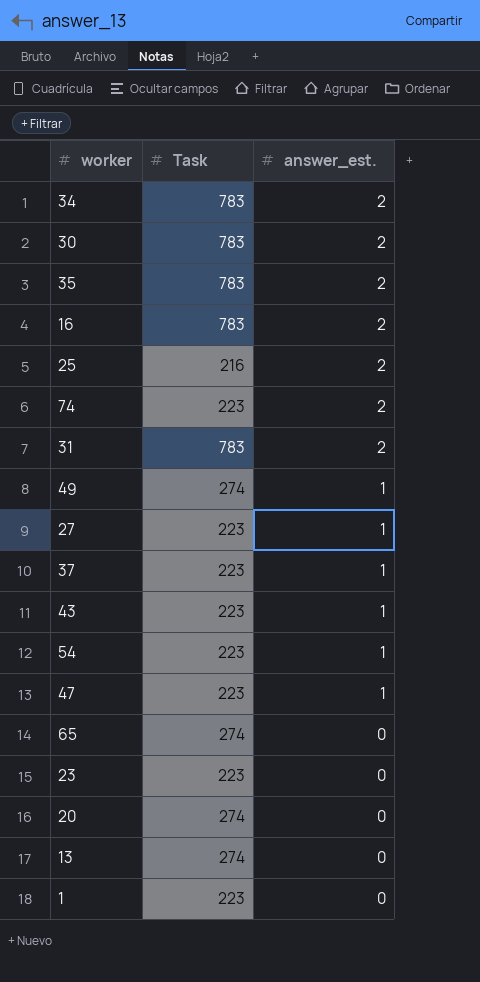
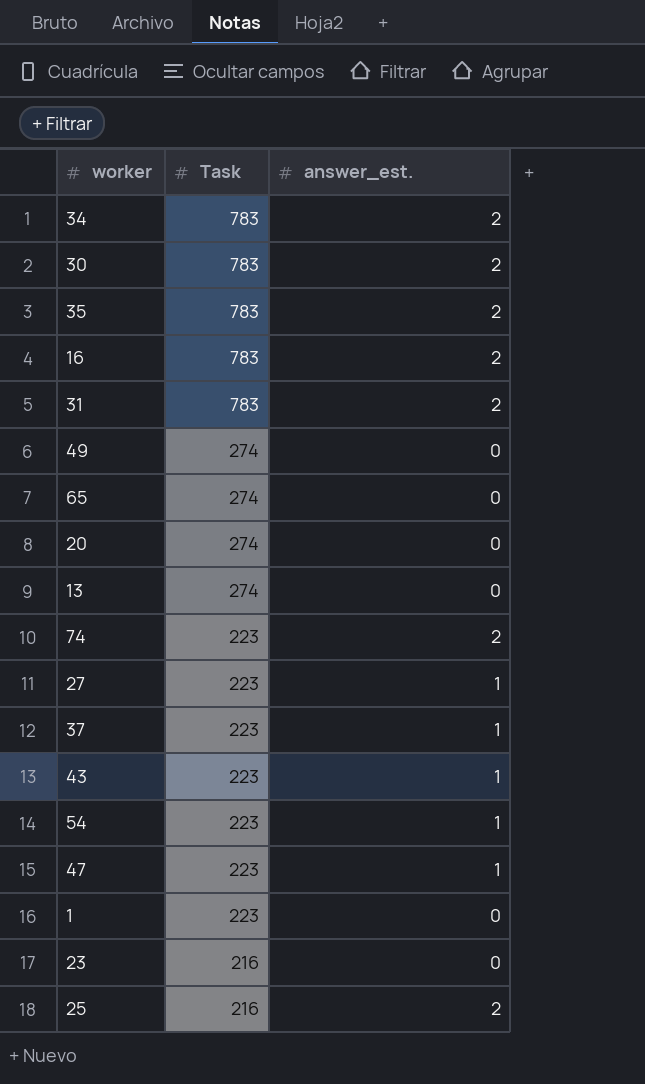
row order: answer_est. descending -> Task descending
49 | answer_est.: 1 -> 0
23 | Task: 223 -> 216

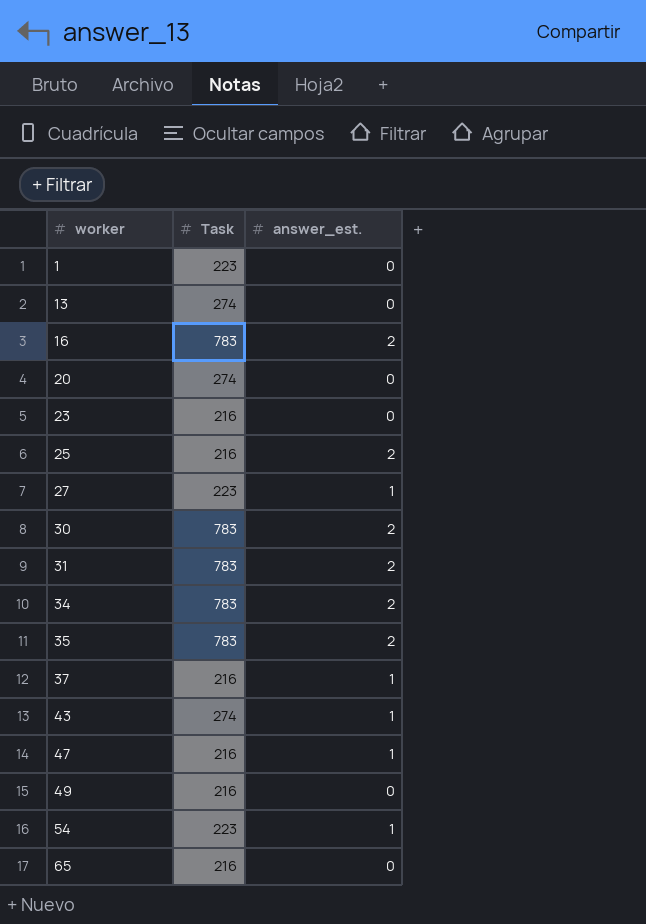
row order: Task descending -> worker ascending
row 74: 223 | 2 -> none
37 | Task: 223 -> 216
43 | Task: 223 -> 274
47 | Task: 223 -> 216
49 | Task: 274 -> 216
65 | Task: 274 -> 216

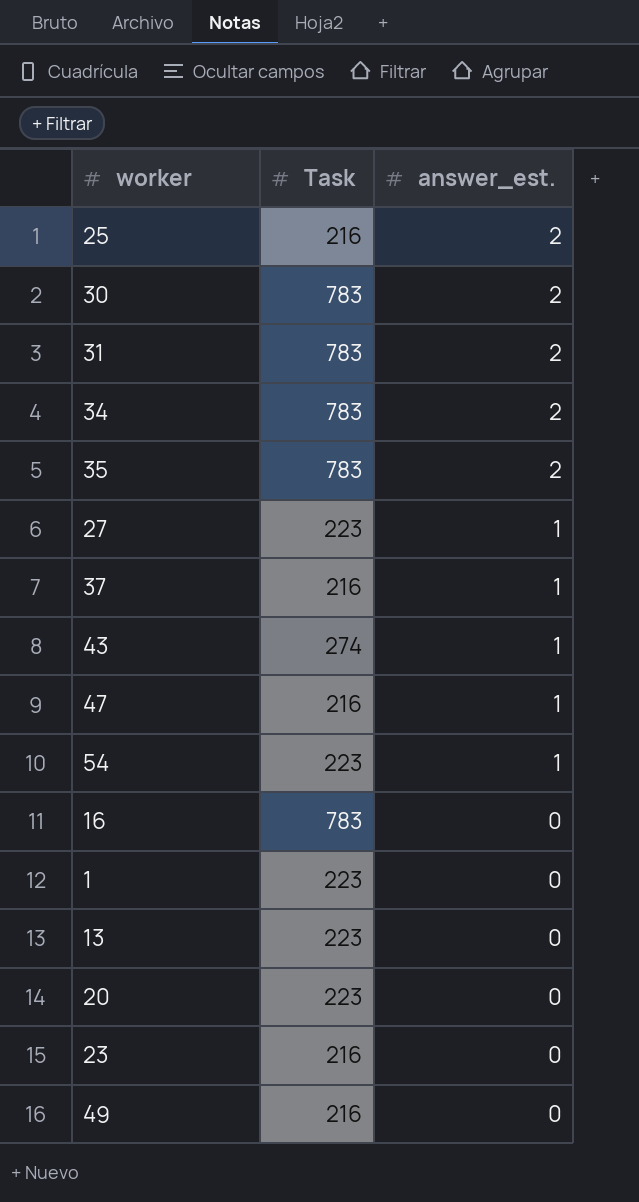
row order: worker ascending -> answer_est. descending
row 65: 216 | 0 -> none
16 | answer_est.: 2 -> 0
13 | Task: 274 -> 223
20 | Task: 274 -> 223

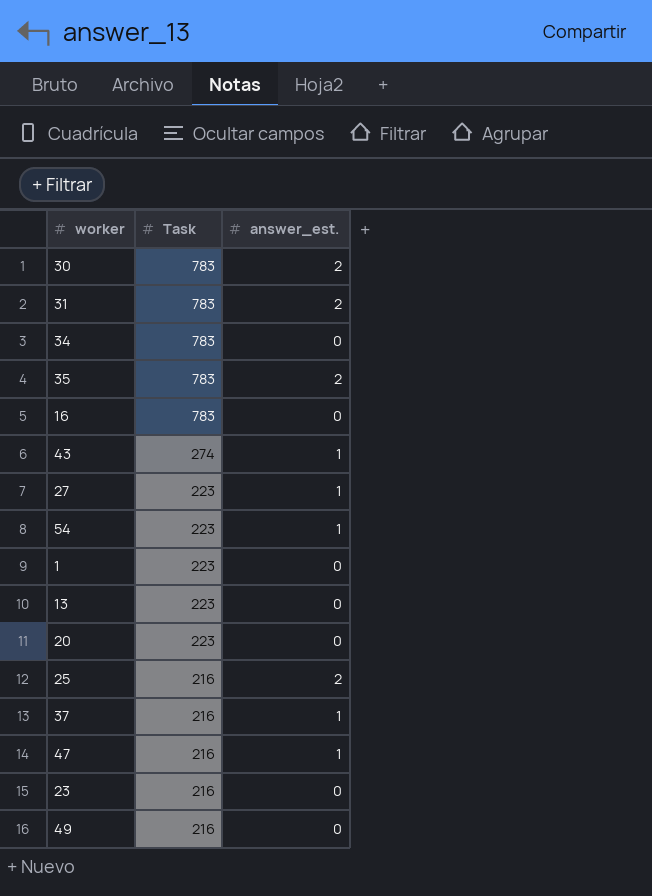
row order: answer_est. descending -> Task descending
34 | answer_est.: 2 -> 0

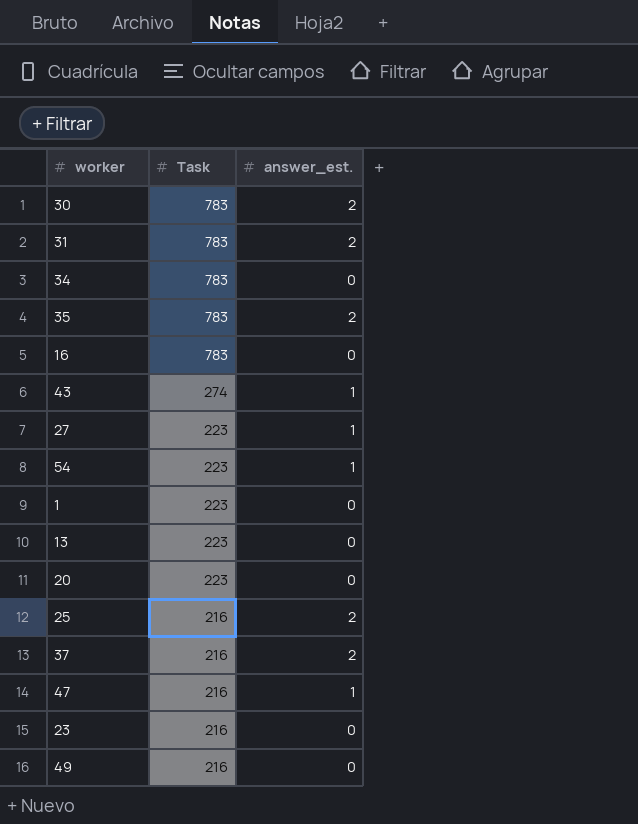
37 | answer_est.: 1 -> 2

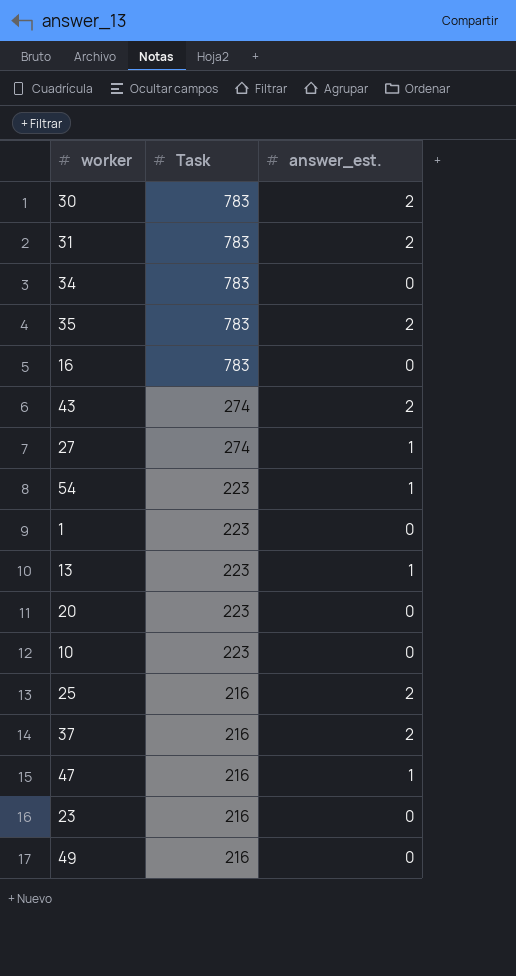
43 | answer_est.: 1 -> 2
27 | Task: 223 -> 274
13 | answer_est.: 0 -> 1
row 10: none -> 223 | 0

